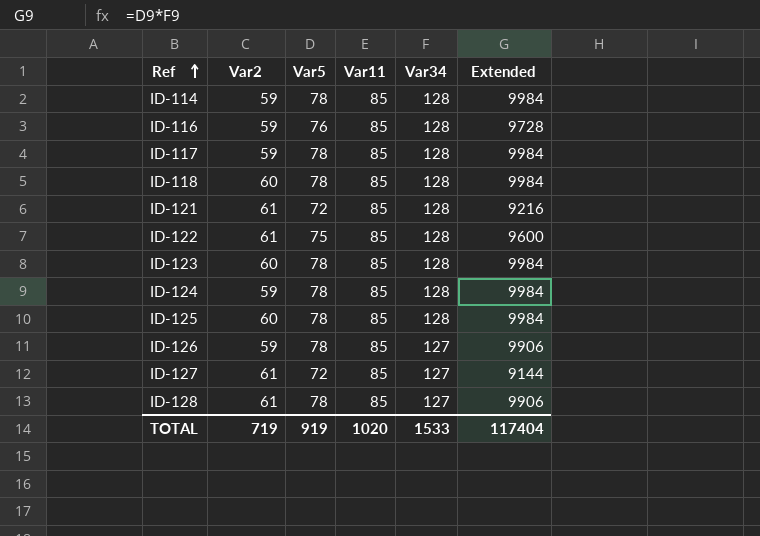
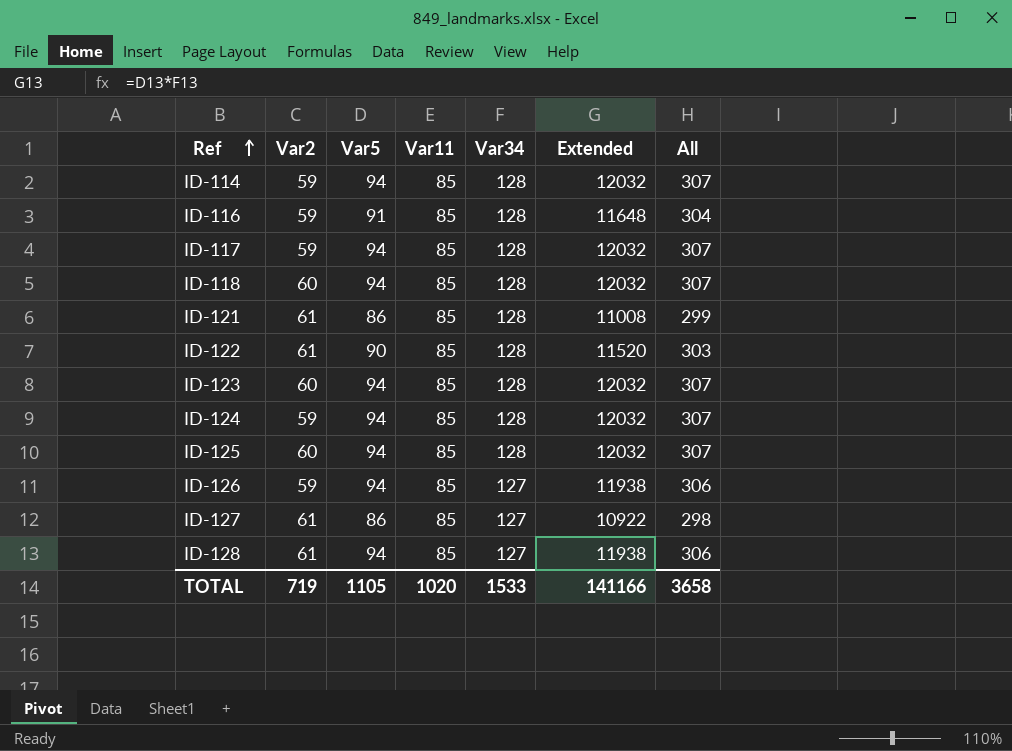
column All | formula: none -> [Var5] + [Var11] + [Var34]
ID-114 | Var5: 78 -> 94
ID-114 | Extended: 9984 -> 12032
ID-116 | Var5: 76 -> 91
ID-116 | Extended: 9728 -> 11648
ID-117 | Var5: 78 -> 94
ID-117 | Extended: 9984 -> 12032
ID-118 | Var5: 78 -> 94
ID-118 | Extended: 9984 -> 12032
ID-121 | Var5: 72 -> 86
ID-121 | Extended: 9216 -> 11008
ID-122 | Var5: 75 -> 90
ID-122 | Extended: 9600 -> 11520
ID-123 | Var5: 78 -> 94
ID-123 | Extended: 9984 -> 12032
ID-124 | Var5: 78 -> 94
ID-124 | Extended: 9984 -> 12032
ID-125 | Var5: 78 -> 94
ID-125 | Extended: 9984 -> 12032
ID-126 | Var5: 78 -> 94
ID-126 | Extended: 9906 -> 11938
ID-127 | Var5: 72 -> 86
ID-127 | Extended: 9144 -> 10922
ID-128 | Var5: 78 -> 94
ID-128 | Extended: 9906 -> 11938
TOTAL | Var5: 919 -> 1105
TOTAL | Extended: 117404 -> 141166

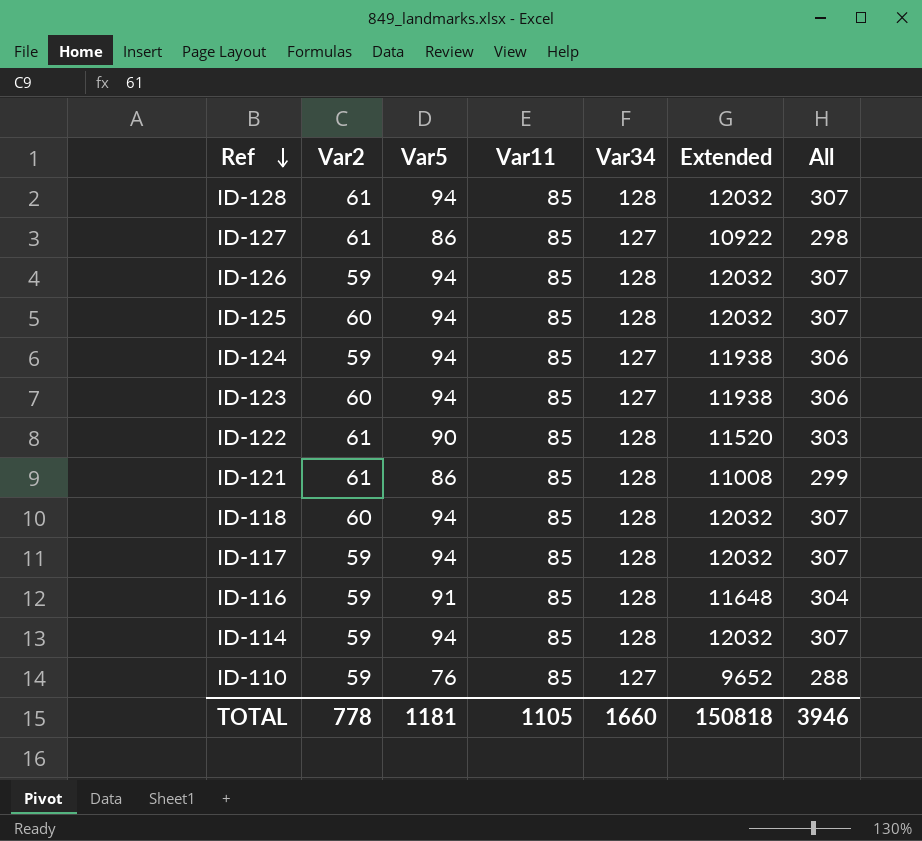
row order: Ref ascending -> Ref descending
ID-128 | Var34: 127 -> 128
ID-128 | Extended: 11938 -> 12032
ID-128 | All: 306 -> 307
ID-126 | Var34: 127 -> 128
ID-126 | Extended: 11938 -> 12032
ID-126 | All: 306 -> 307
ID-124 | Var34: 128 -> 127
ID-124 | Extended: 12032 -> 11938
ID-124 | All: 307 -> 306
ID-123 | Var34: 128 -> 127
ID-123 | Extended: 12032 -> 11938
ID-123 | All: 307 -> 306
row ID-110: none -> 59 | 76 | 85 | 127 | 9652 | 288
TOTAL | Var2: 719 -> 778
TOTAL | Var5: 1105 -> 1181
TOTAL | Var11: 1020 -> 1105
TOTAL | Var34: 1533 -> 1660
TOTAL | Extended: 141166 -> 150818
TOTAL | All: 3658 -> 3946

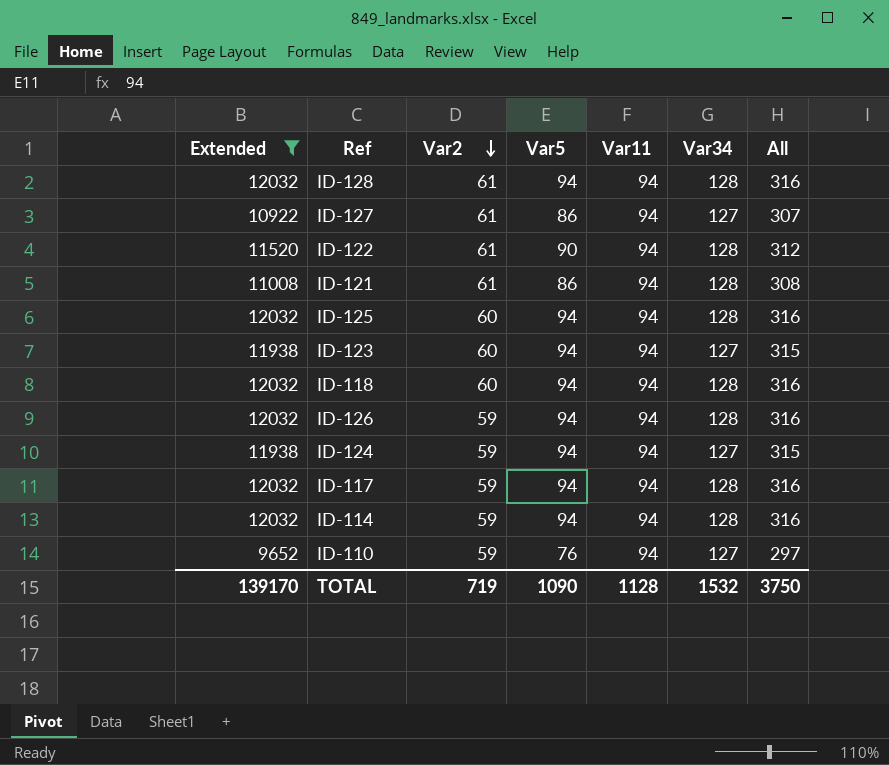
filter: none -> Extended != 11648
row order: Ref descending -> Var2 descending
column Extended | position: 6 -> 1
ID-128 | Var11: 85 -> 94
ID-128 | All: 307 -> 316
ID-127 | Var11: 85 -> 94
ID-127 | All: 298 -> 307
ID-122 | Var11: 85 -> 94
ID-122 | All: 303 -> 312
ID-121 | Var11: 85 -> 94
ID-121 | All: 299 -> 308
ID-125 | Var11: 85 -> 94
ID-125 | All: 307 -> 316
ID-123 | Var11: 85 -> 94
ID-123 | All: 306 -> 315
ID-118 | Var11: 85 -> 94
ID-118 | All: 307 -> 316
ID-126 | Var11: 85 -> 94
ID-126 | All: 307 -> 316
ID-124 | Var11: 85 -> 94
ID-124 | All: 306 -> 315
ID-117 | Var11: 85 -> 94
ID-117 | All: 307 -> 316
ID-114 | Var11: 85 -> 94
ID-114 | All: 307 -> 316
ID-110 | Var11: 85 -> 94
ID-110 | All: 288 -> 297
TOTAL | Extended: 150818 -> 139170
TOTAL | Var2: 778 -> 719
TOTAL | Var5: 1181 -> 1090
TOTAL | Var11: 1105 -> 1128
TOTAL | Var34: 1660 -> 1532
TOTAL | All: 3946 -> 3750

